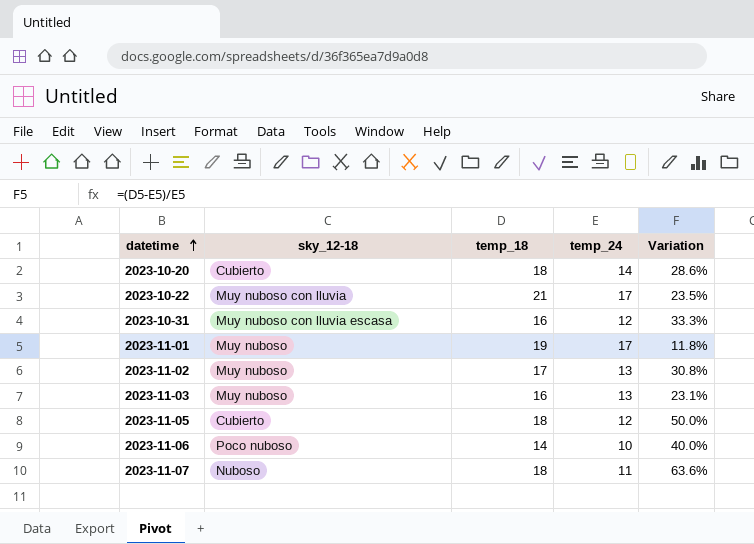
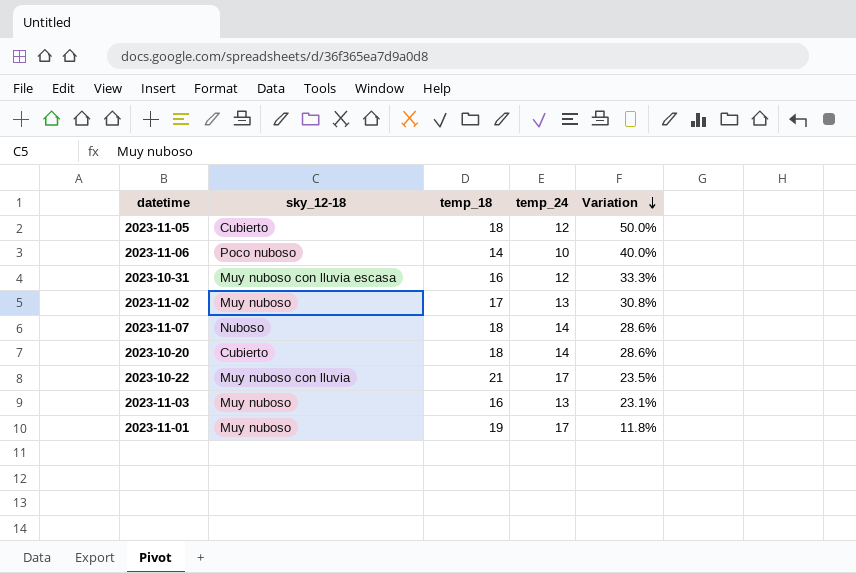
row order: datetime ascending -> Variation descending
2023-11-07 | temp_24: 11 -> 14
2023-11-07 | Variation: 63.6% -> 28.6%

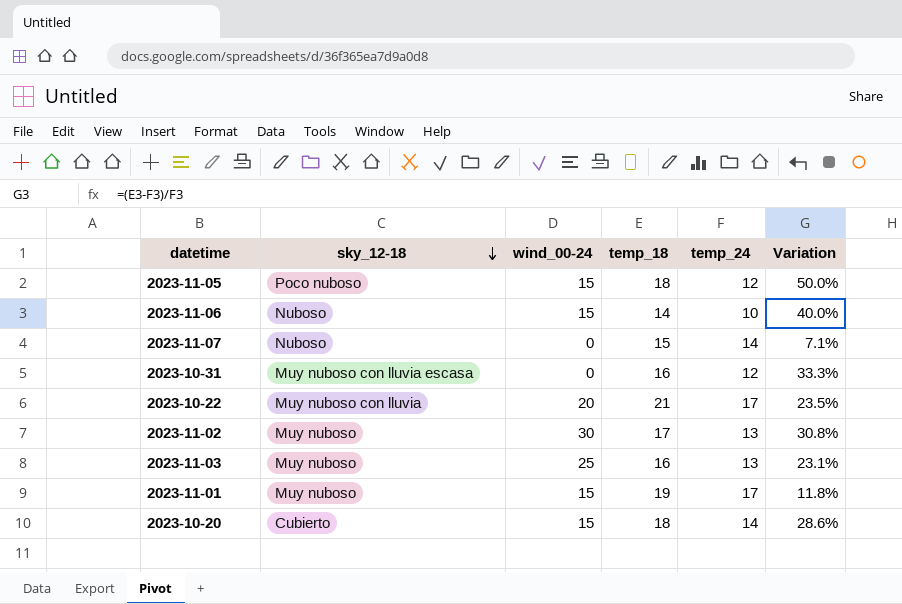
row order: Variation descending -> sky_12-18 descending
column wind_00-24 | position: none -> 3
2023-11-05 | sky_12-18: Cubierto -> Poco nuboso
2023-11-06 | sky_12-18: Poco nuboso -> Nuboso
2023-11-07 | temp_18: 18 -> 15
2023-11-07 | Variation: 28.6% -> 7.1%

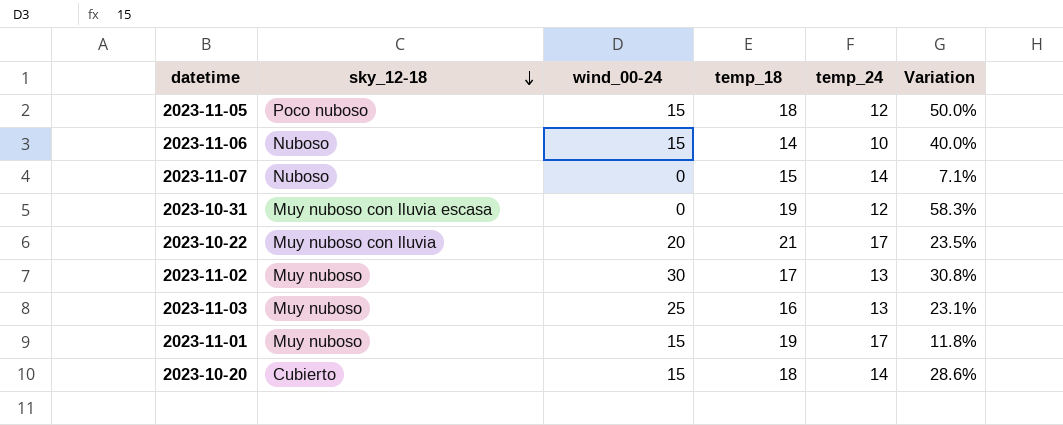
2023-10-31 | temp_18: 16 -> 19
2023-10-31 | Variation: 33.3% -> 58.3%

